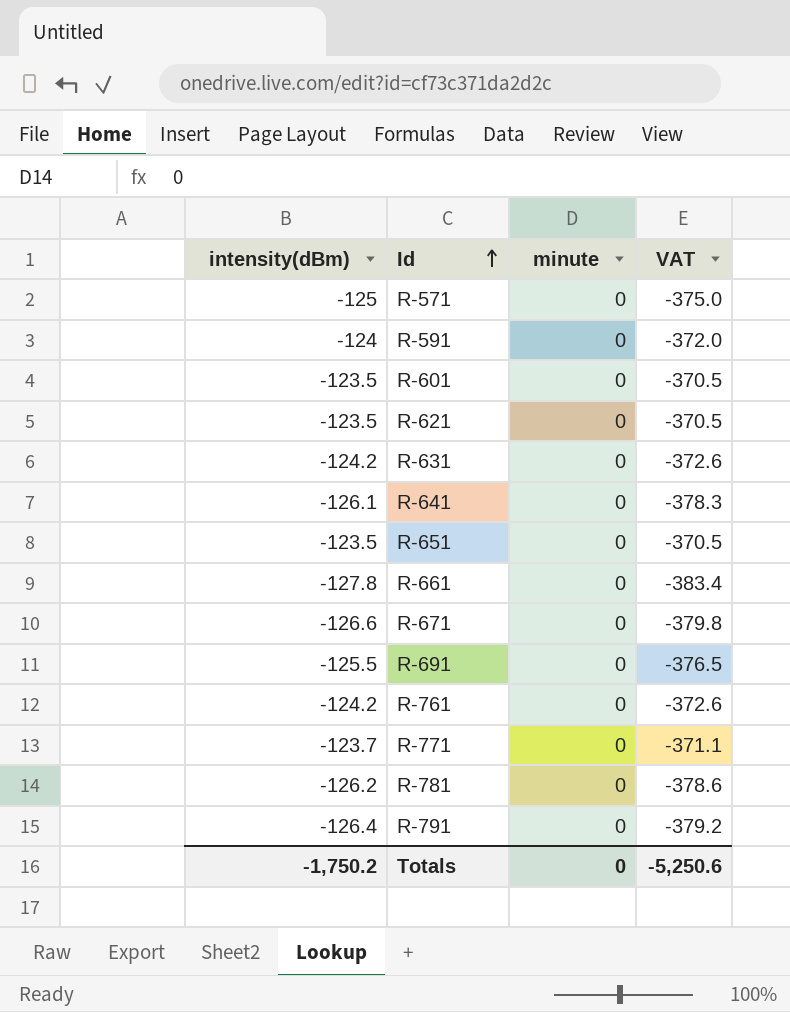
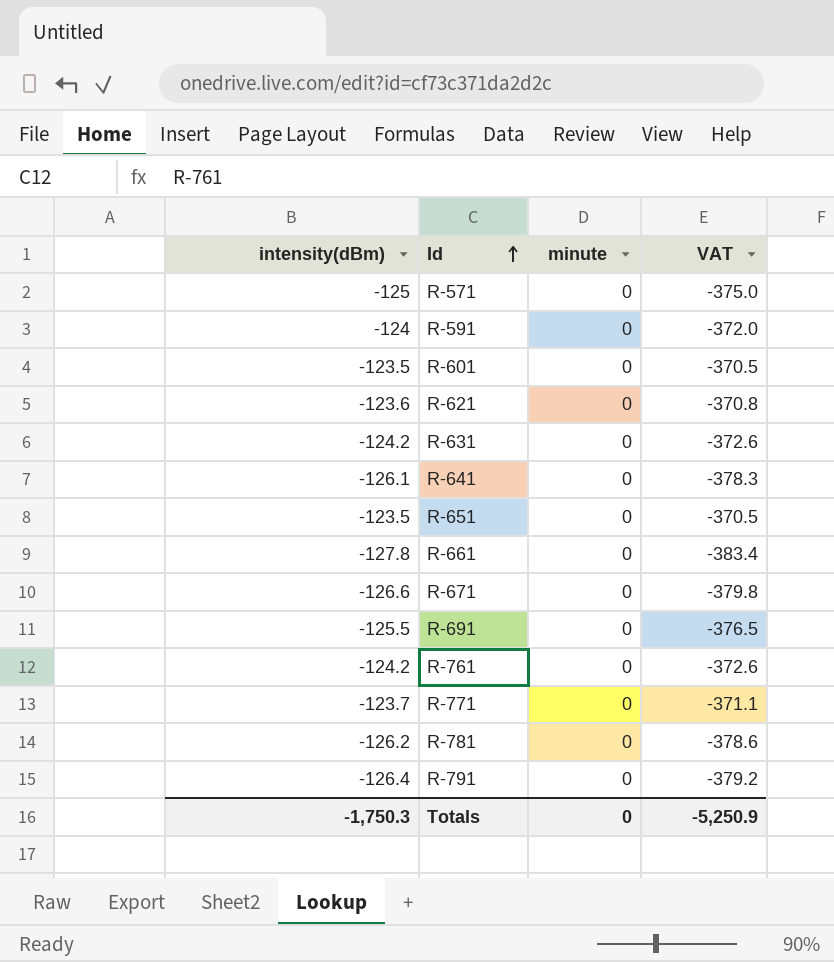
R-621 | intensity(dBm): -123.5 -> -123.6
R-621 | VAT: -370.5 -> -370.8
Totals | intensity(dBm): -1,750.2 -> -1,750.3
Totals | VAT: -5,250.6 -> -5,250.9

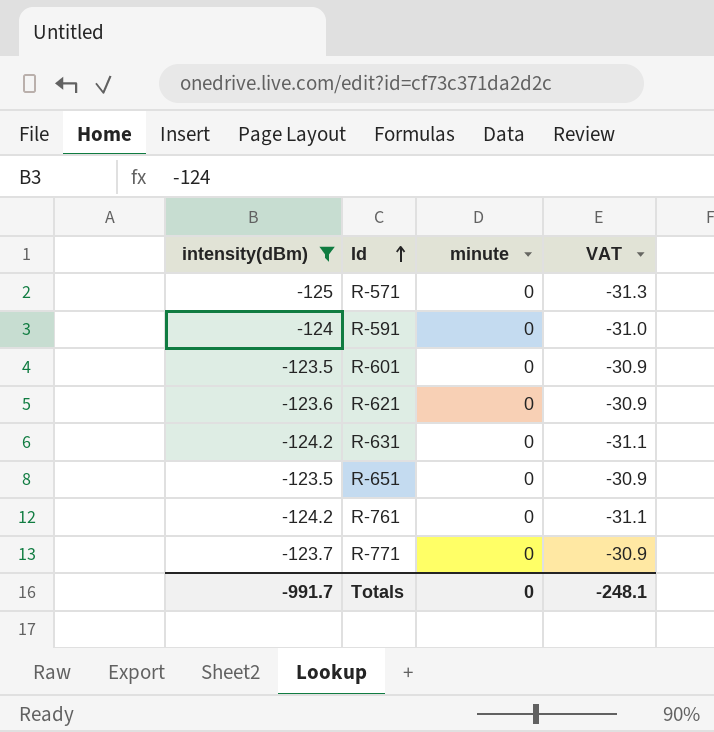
filter: none -> intensity(dBm) >= -125
column VAT | formula: [intensity(dBm)] * 3 -> [intensity(dBm)] * 0.25
Totals | intensity(dBm): -1,750.3 -> -991.7
Totals | VAT: -5,250.9 -> -248.1

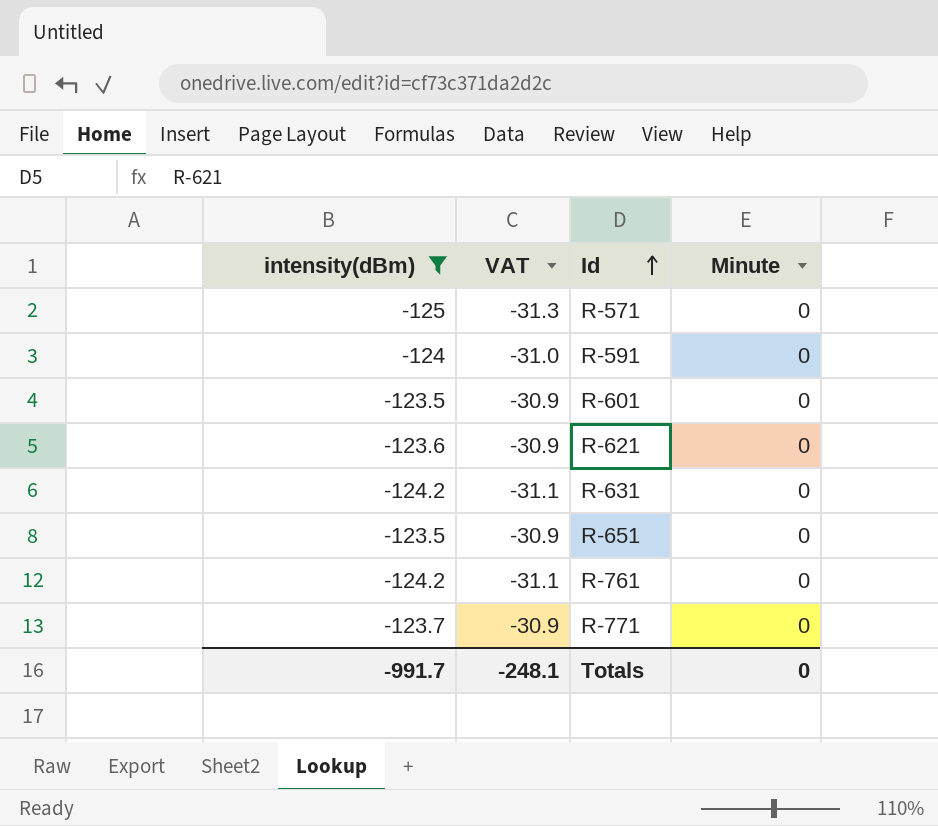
column VAT | position: 4 -> 2
column name: minute -> Minute

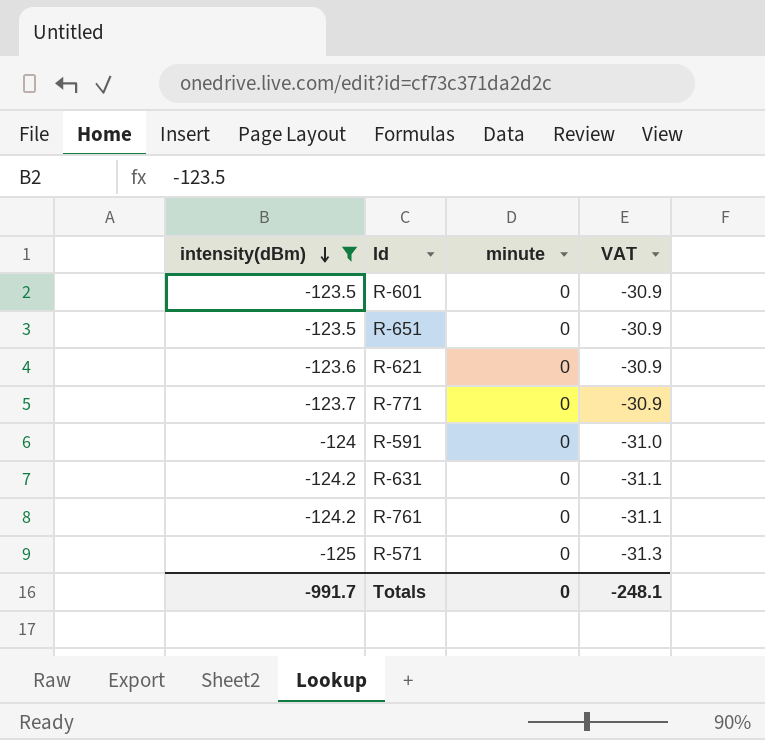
row order: Id ascending -> intensity(dBm) descending
column name: Minute -> minute
column VAT | position: 2 -> 4

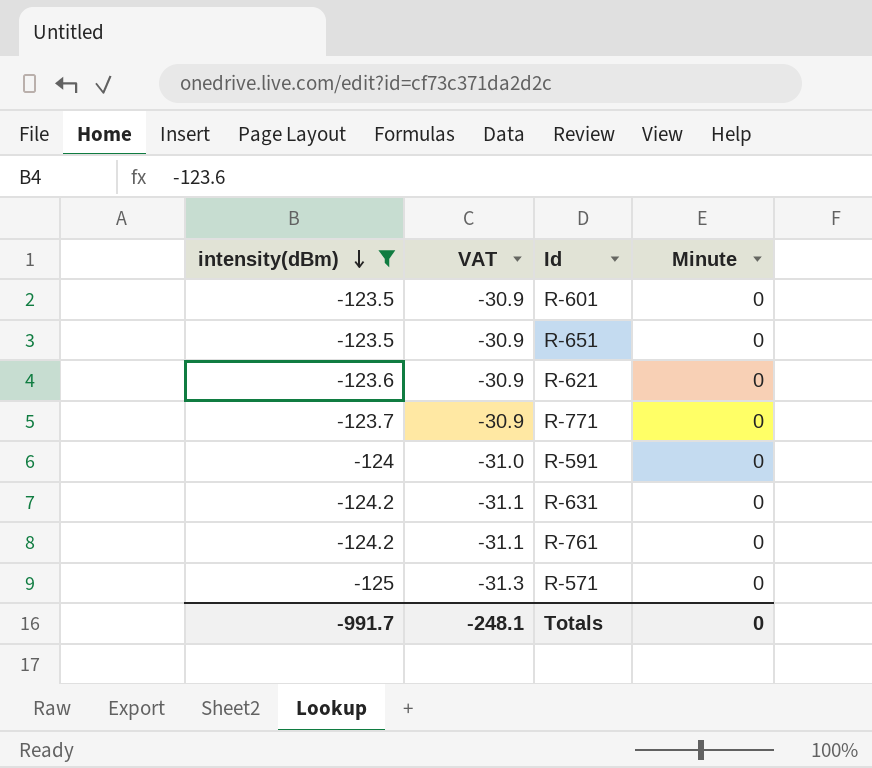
column VAT | position: 4 -> 2
column name: minute -> Minute

